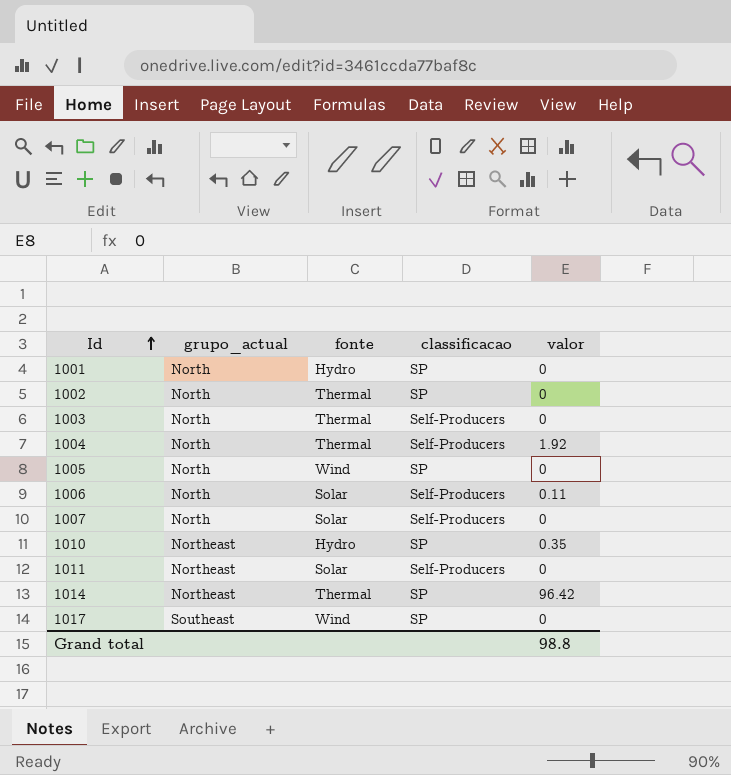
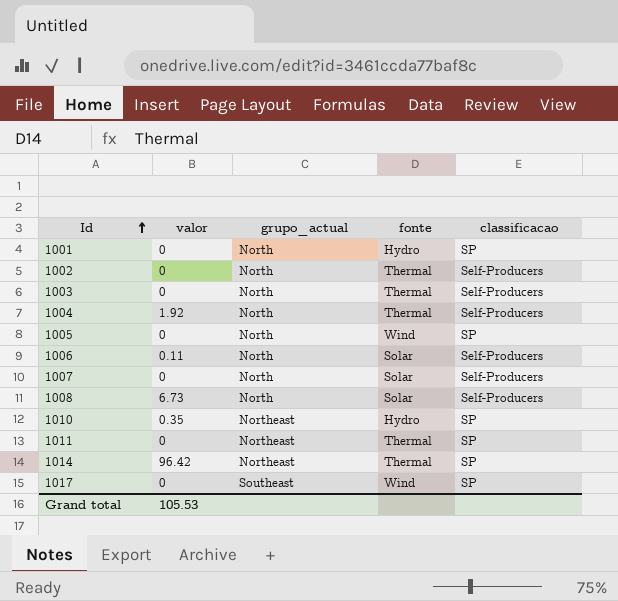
column valor | position: 5 -> 2
1002 | classificacao: SP -> Self-Producers
row 1008: none -> 6.73 | North | Solar | Self-Producers
1011 | fonte: Solar -> Thermal
1011 | classificacao: Self-Producers -> SP
Grand total | valor: 98.8 -> 105.53

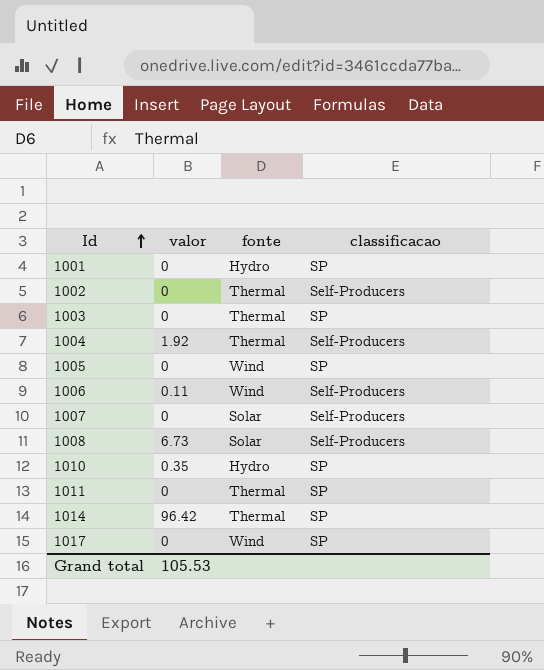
column grupo_actual | position: 3 -> none
1003 | classificacao: Self-Producers -> SP
1006 | fonte: Solar -> Wind

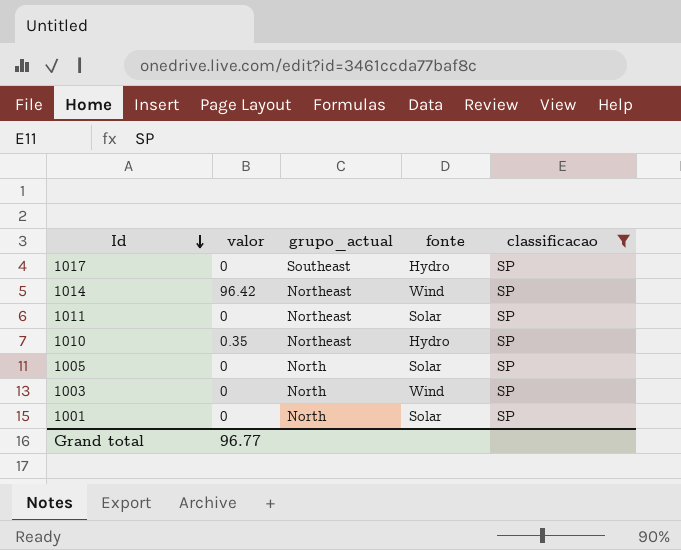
filter: none -> classificacao = SP
row order: Id ascending -> Id descending
column grupo_actual | position: none -> 3
1017 | fonte: Wind -> Hydro
1014 | fonte: Thermal -> Wind
1011 | fonte: Thermal -> Solar
1005 | fonte: Wind -> Solar
1003 | fonte: Thermal -> Wind
1001 | fonte: Hydro -> Solar
Grand total | valor: 105.53 -> 96.77

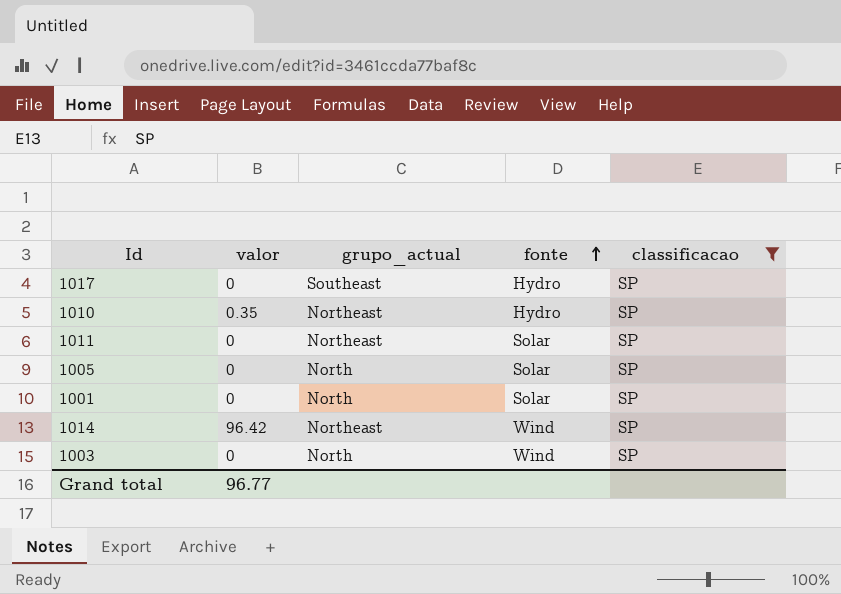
row order: Id descending -> fonte ascending

